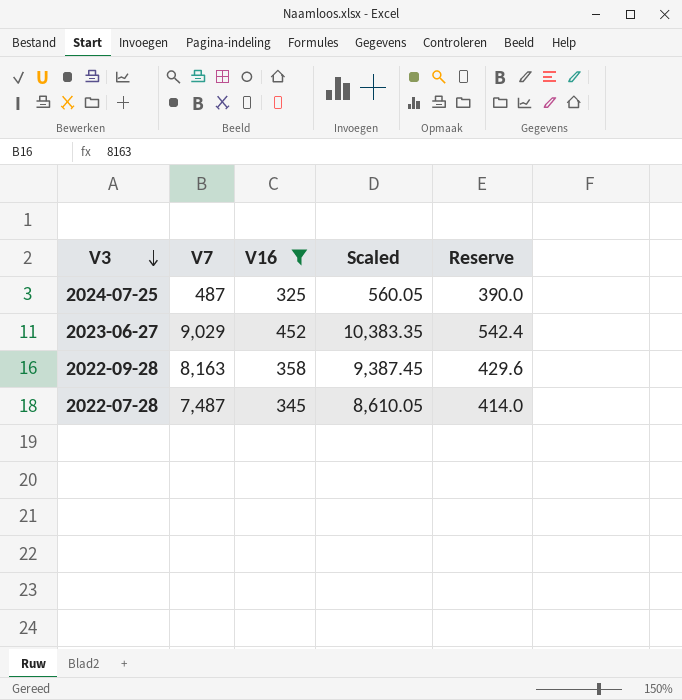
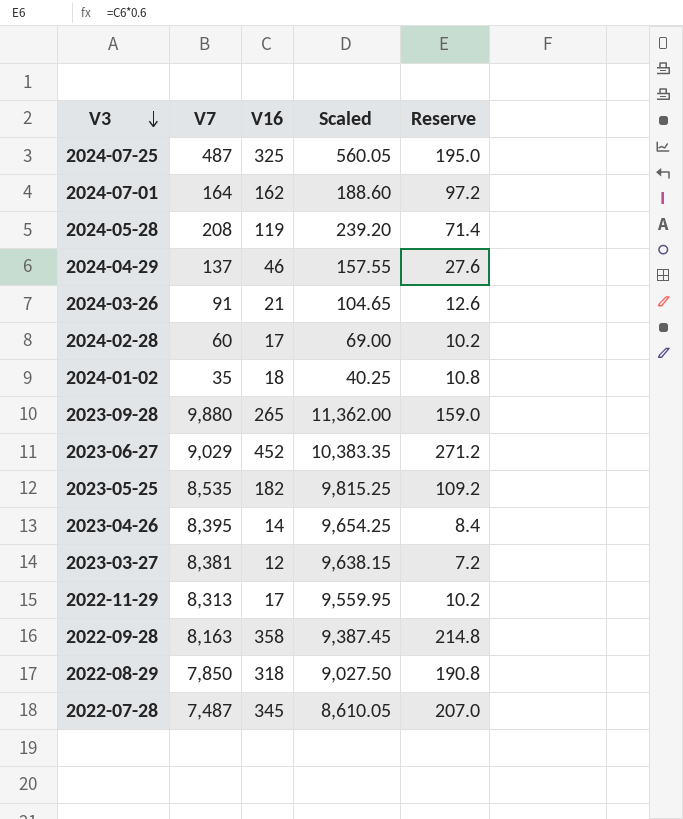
filter: V16 >= 325 -> none
column Reserve | formula: [V16] * 1.2 -> [V16] * 0.6

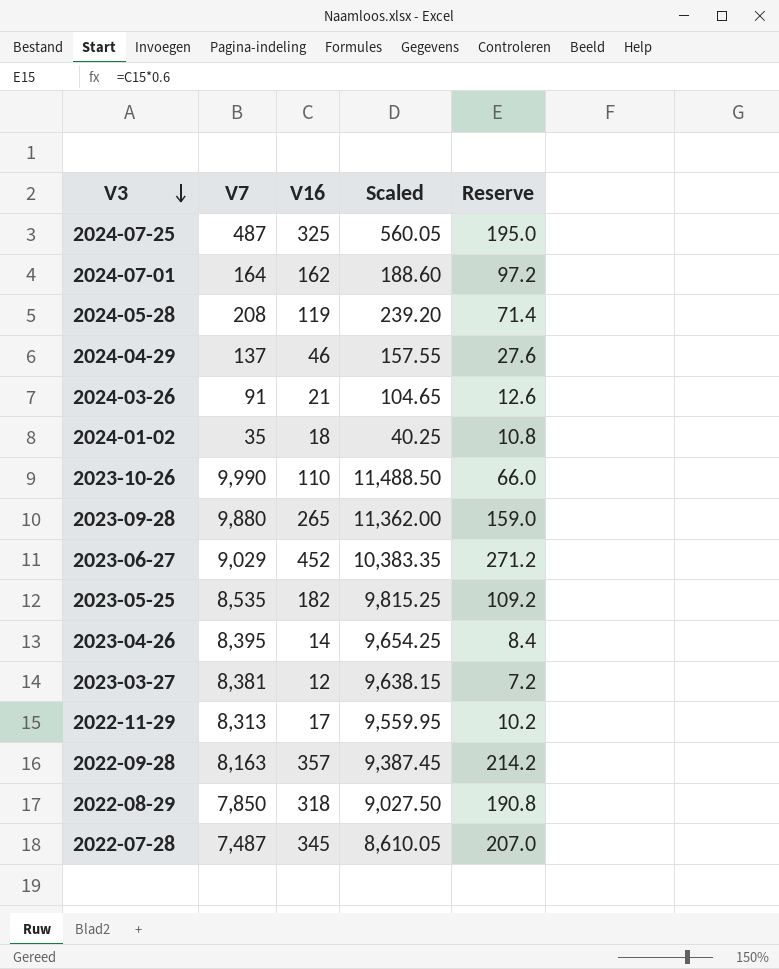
row 2024-02-28: 60 | 17 | 69.00 | 10.2 -> none
row 2023-10-26: none -> 9,990 | 110 | 11,488.50 | 66.0
2022-09-28 | V16: 358 -> 357
2022-09-28 | Reserve: 214.8 -> 214.2

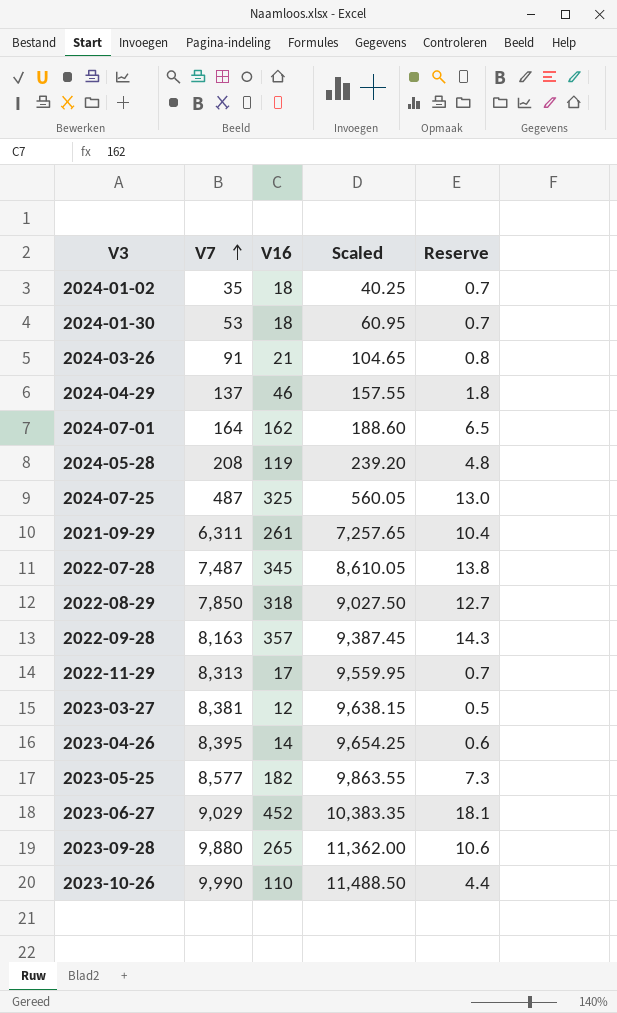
row order: V3 descending -> V7 ascending
column Reserve | formula: [V16] * 0.6 -> [V16] * 0.04
row 2024-01-30: none -> 53 | 18 | 60.95 | 0.7
row 2021-09-29: none -> 6,311 | 261 | 7,257.65 | 10.4
2023-05-25 | V7: 8,535 -> 8,577
2023-05-25 | Scaled: 9,815.25 -> 9,863.55

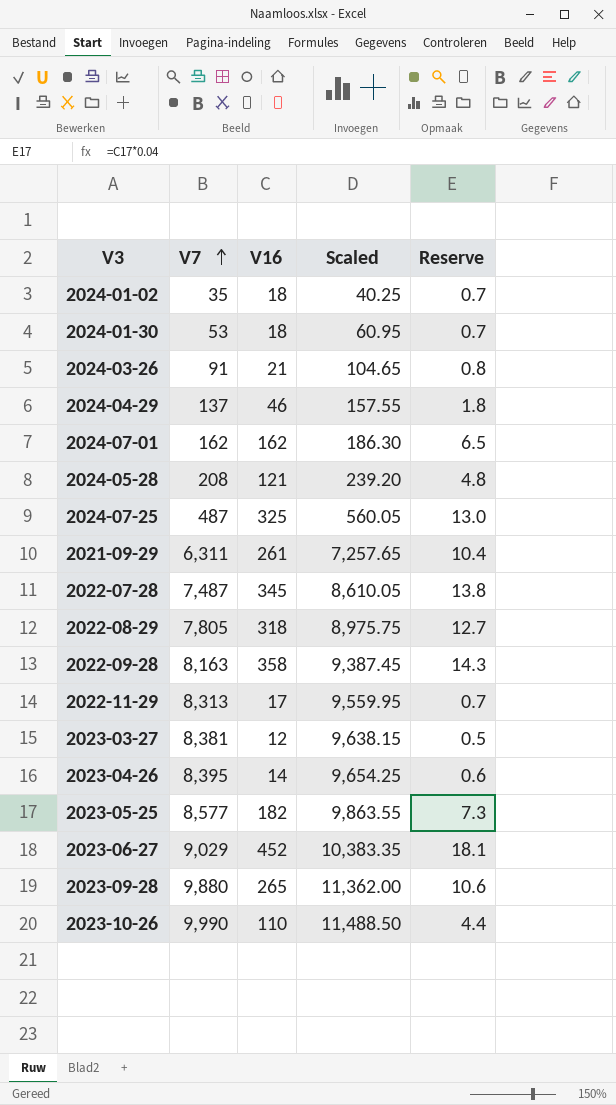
2024-07-01 | V7: 164 -> 162
2024-07-01 | Scaled: 188.60 -> 186.30
2024-05-28 | V16: 119 -> 121
2022-08-29 | V7: 7,850 -> 7,805
2022-08-29 | Scaled: 9,027.50 -> 8,975.75
2022-09-28 | V16: 357 -> 358

